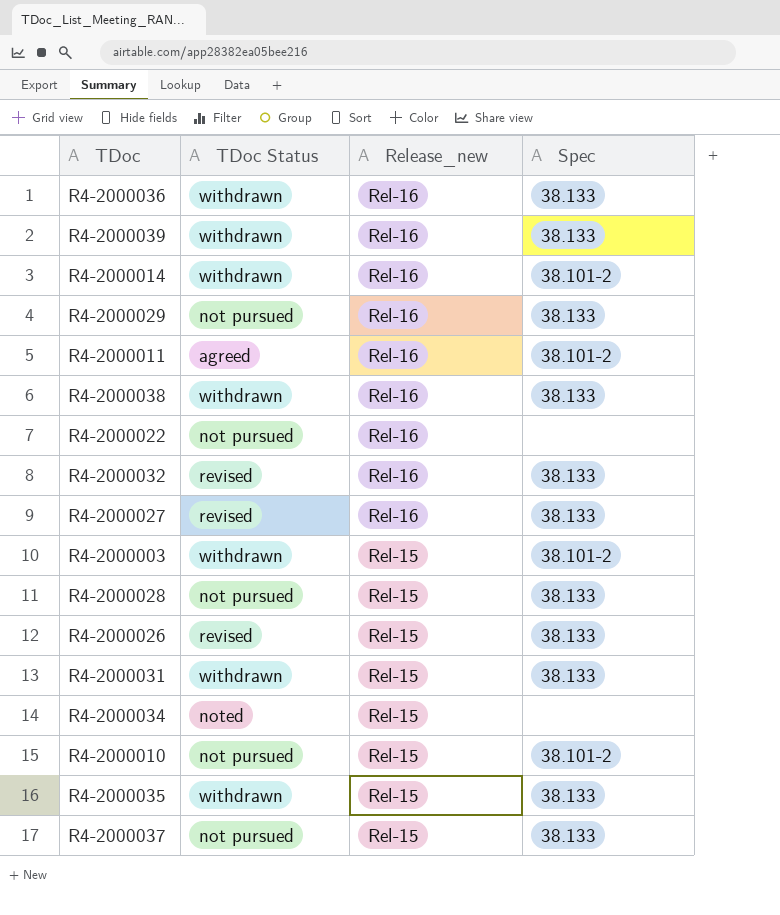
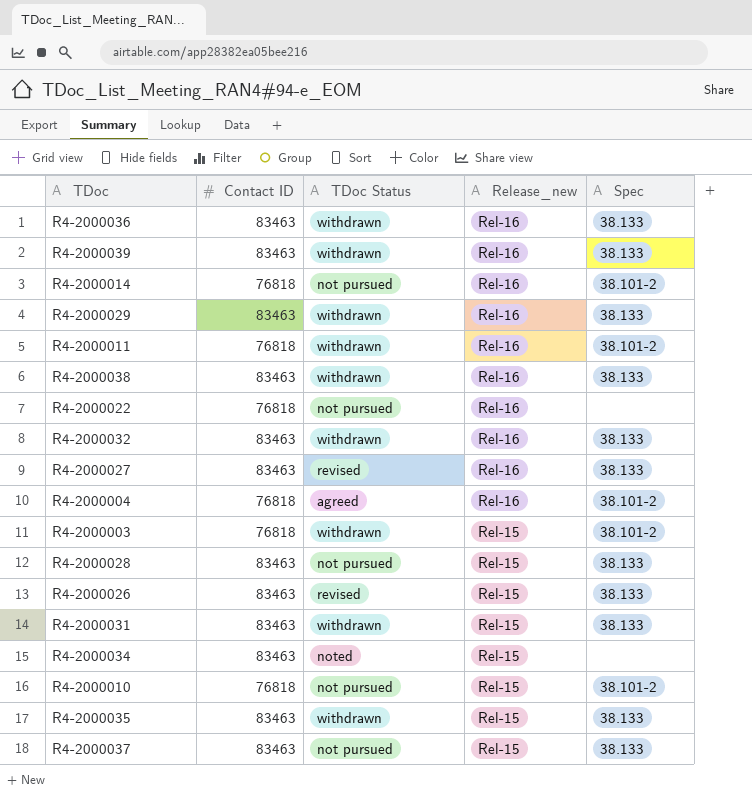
column Contact ID | position: none -> 2
R4-2000014 | TDoc Status: withdrawn -> not pursued
R4-2000029 | TDoc Status: not pursued -> withdrawn
R4-2000011 | TDoc Status: agreed -> withdrawn
R4-2000032 | TDoc Status: revised -> withdrawn
row R4-2000004: none -> 76818 | agreed | Rel-16 | 38.101-2

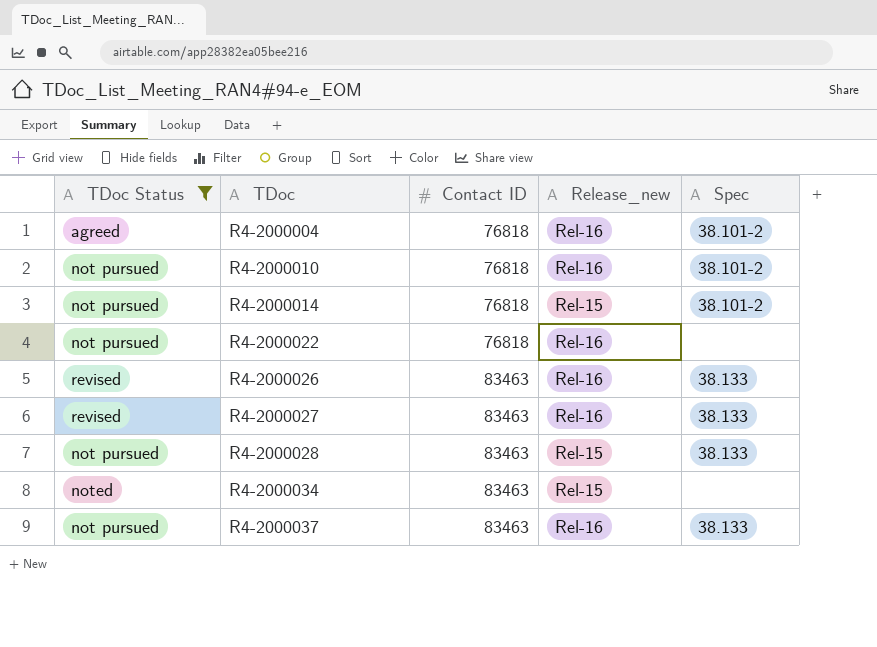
filter: none -> TDoc Status != withdrawn
row order: Release_new descending -> TDoc ascending
column TDoc Status | position: 3 -> 1
R4-2000010 | Release_new: Rel-15 -> Rel-16
R4-2000014 | Release_new: Rel-16 -> Rel-15
R4-2000026 | Release_new: Rel-15 -> Rel-16
R4-2000037 | Release_new: Rel-15 -> Rel-16

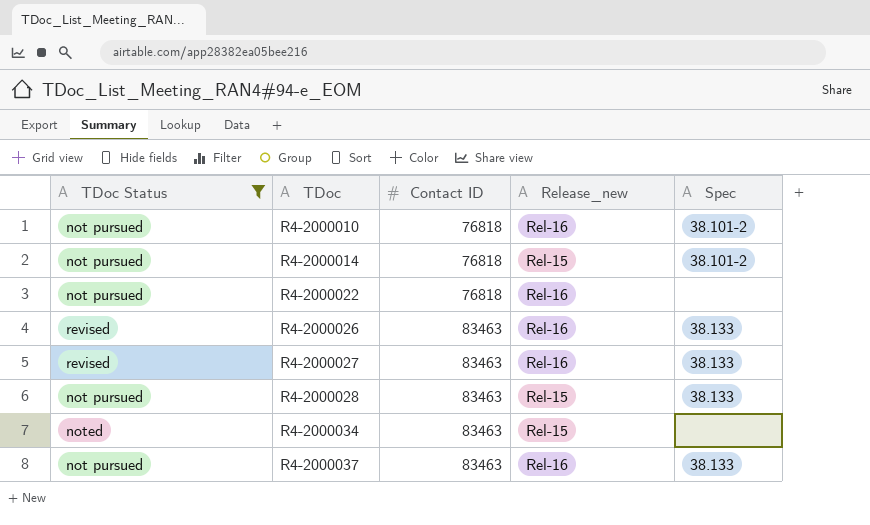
row R4-2000004: agreed | 76818 | Rel-16 | 38.101-2 -> none

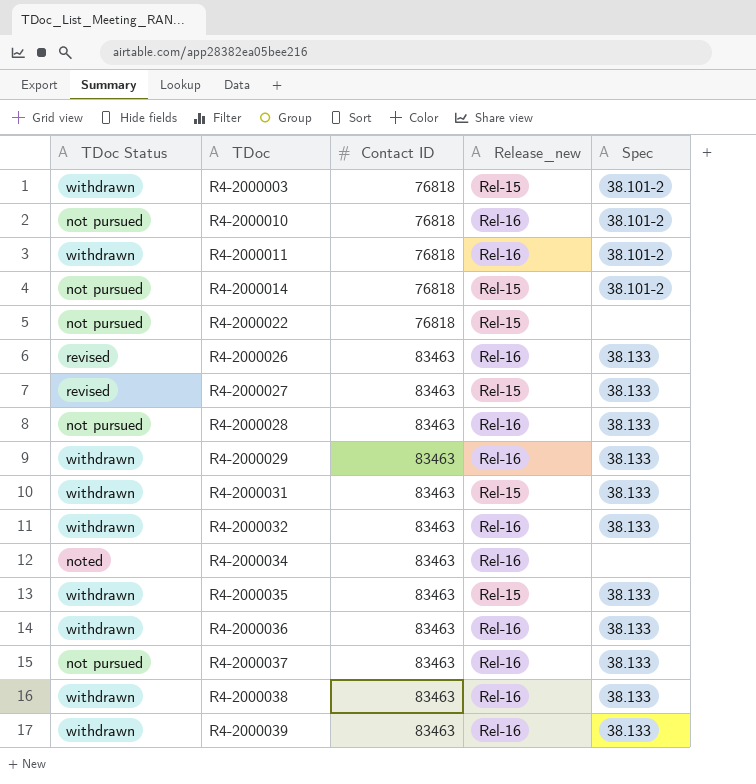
filter: TDoc Status != withdrawn -> none
R4-2000022 | Release_new: Rel-16 -> Rel-15
R4-2000027 | Release_new: Rel-16 -> Rel-15
R4-2000028 | Release_new: Rel-15 -> Rel-16
R4-2000034 | Release_new: Rel-15 -> Rel-16

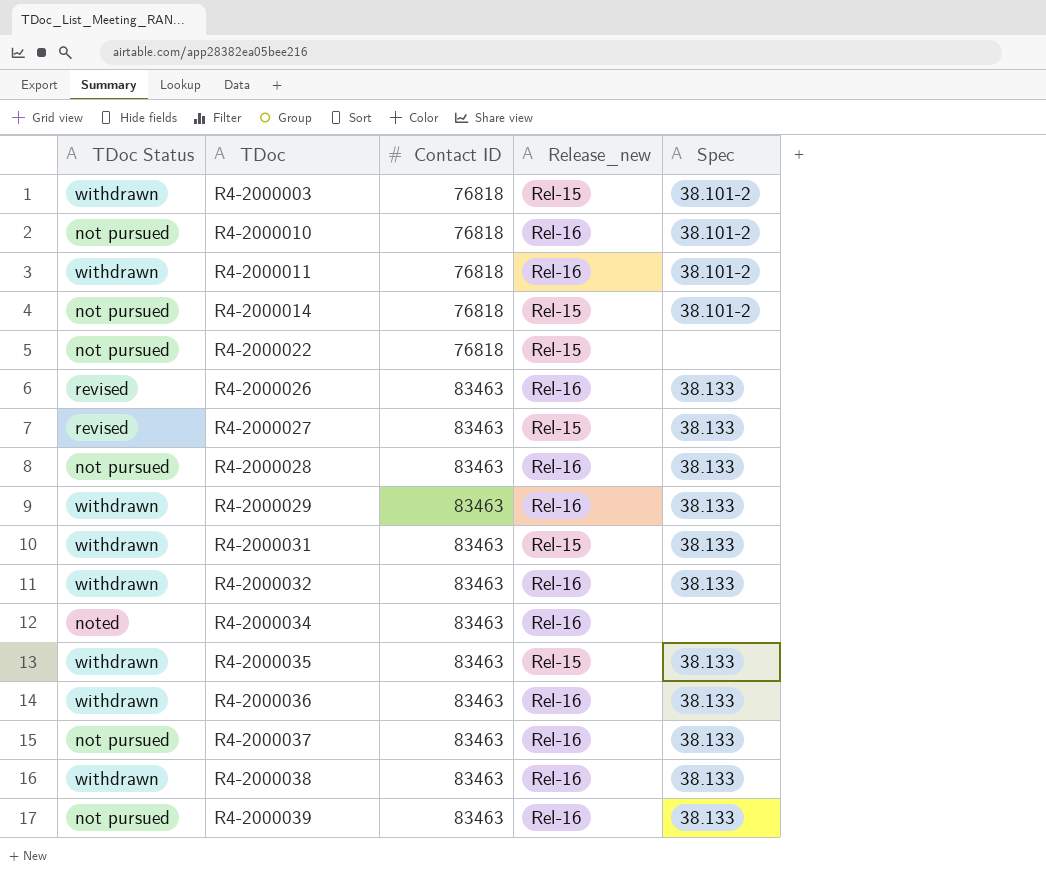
R4-2000039 | TDoc Status: withdrawn -> not pursued

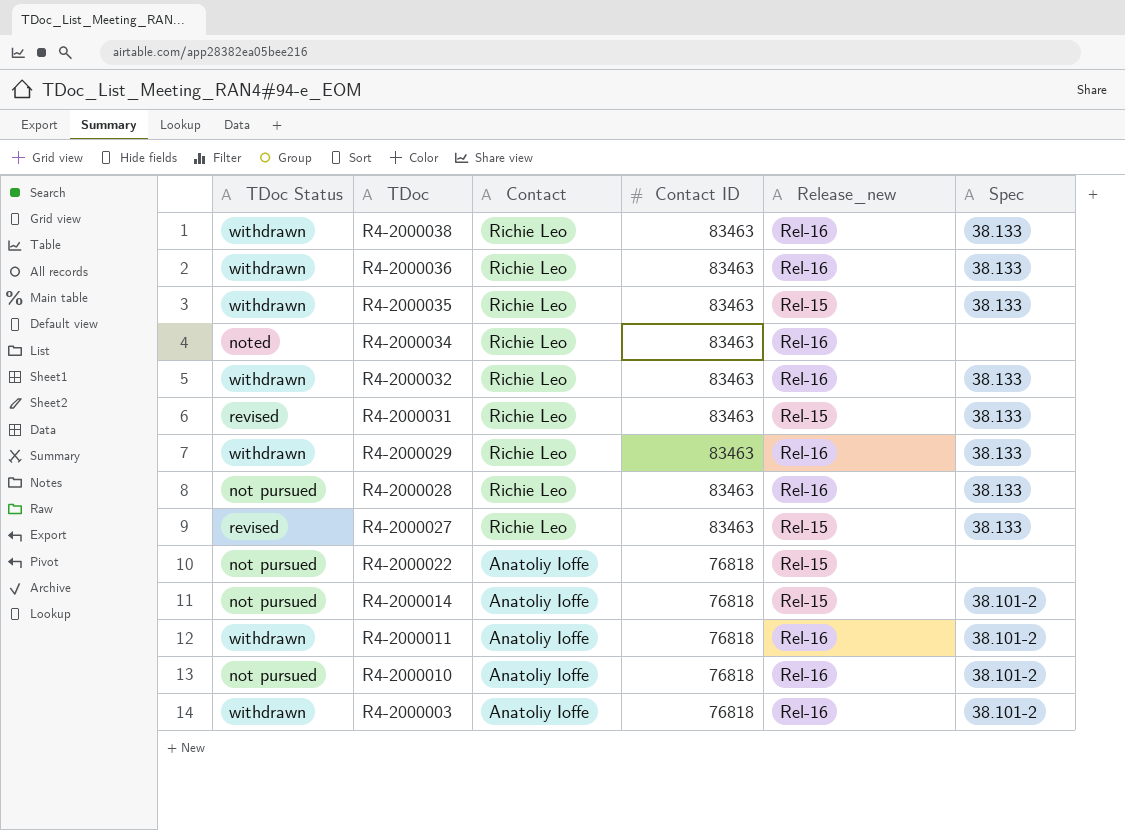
row order: TDoc ascending -> TDoc descending
column Contact | position: none -> 3
row R4-2000026: revised | 83463 | Rel-16 | 38.133 -> none
row R4-2000037: not pursued | 83463 | Rel-16 | 38.133 -> none
row R4-2000039: not pursued | 83463 | Rel-16 | 38.133 -> none
R4-2000031 | TDoc Status: withdrawn -> revised
R4-2000003 | Release_new: Rel-15 -> Rel-16

